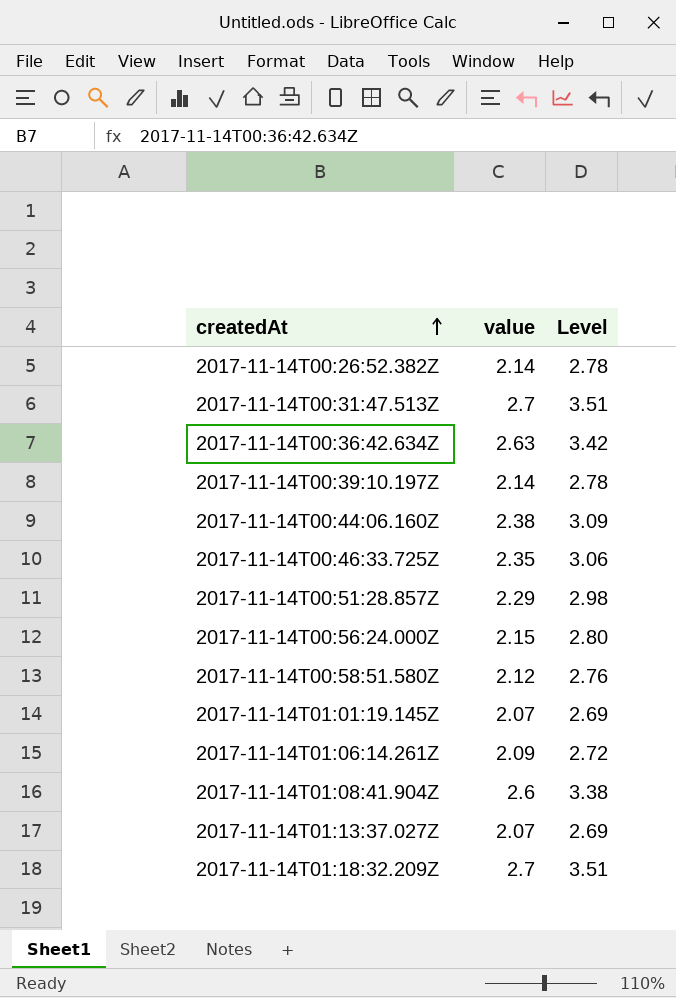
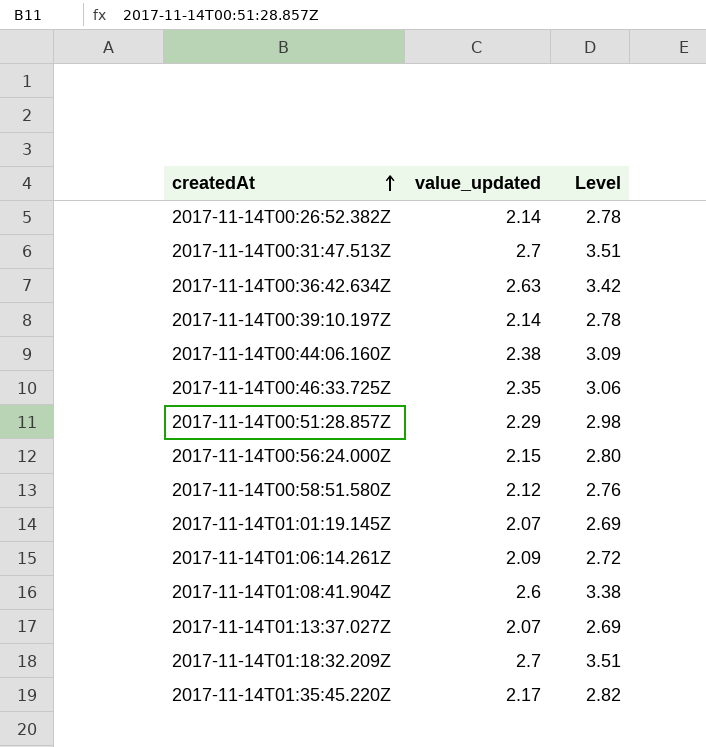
column name: value -> value_updated
row 2017-11-14T01:35:45.220Z: none -> 2.17 | 2.82

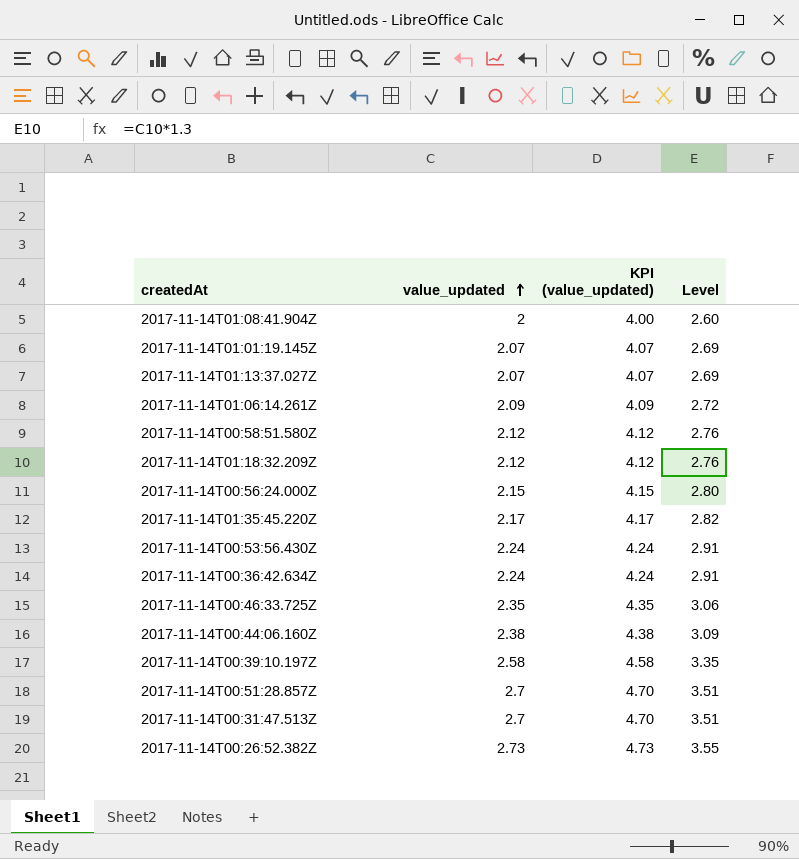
row order: createdAt ascending -> value_updated ascending
column KPI (value_updated) | formula: none -> [value_updated] + 2
2017-11-14T01:08:41.904Z | value_updated: 2.6 -> 2
2017-11-14T01:08:41.904Z | Level: 3.38 -> 2.60
2017-11-14T01:18:32.209Z | value_updated: 2.7 -> 2.12
2017-11-14T01:18:32.209Z | Level: 3.51 -> 2.76
row 2017-11-14T00:53:56.430Z: none -> 2.24 | 4.24 | 2.91
2017-11-14T00:36:42.634Z | value_updated: 2.63 -> 2.24
2017-11-14T00:36:42.634Z | Level: 3.42 -> 2.91
2017-11-14T00:39:10.197Z | value_updated: 2.14 -> 2.58
2017-11-14T00:39:10.197Z | Level: 2.78 -> 3.35
2017-11-14T00:51:28.857Z | value_updated: 2.29 -> 2.7
2017-11-14T00:51:28.857Z | Level: 2.98 -> 3.51
2017-11-14T00:26:52.382Z | value_updated: 2.14 -> 2.73
2017-11-14T00:26:52.382Z | Level: 2.78 -> 3.55

